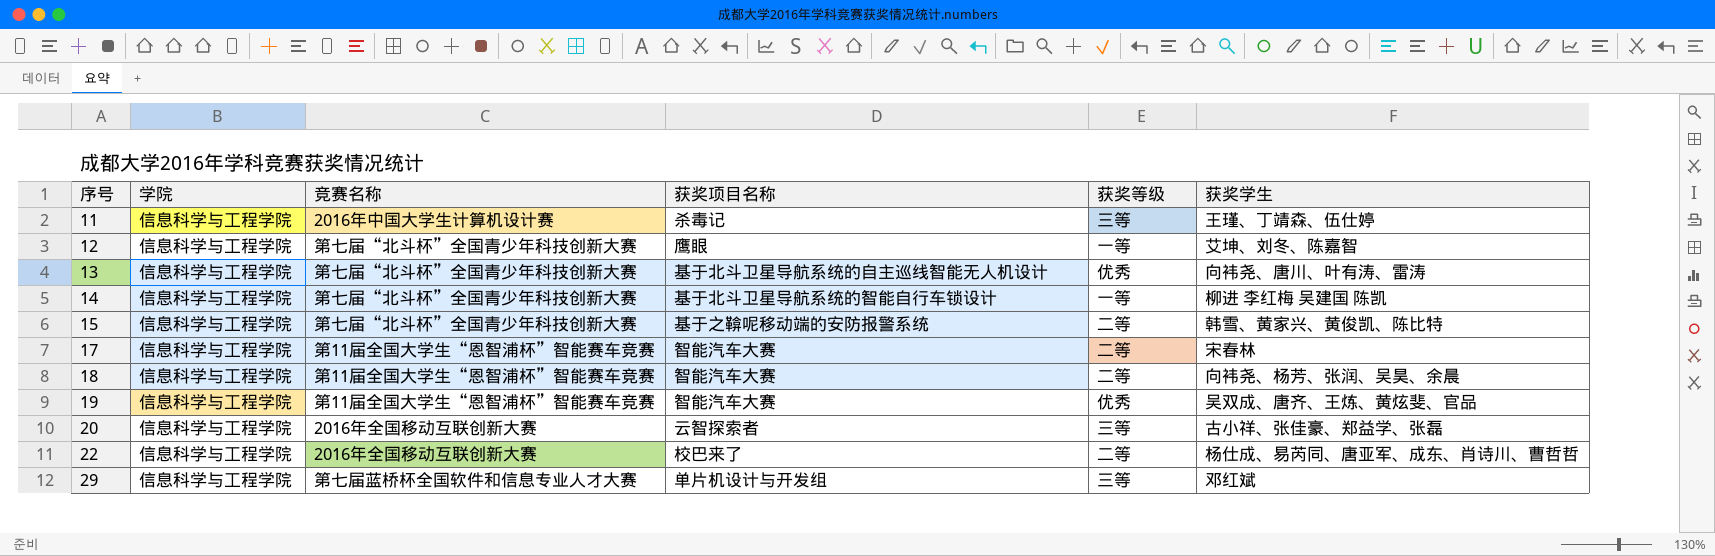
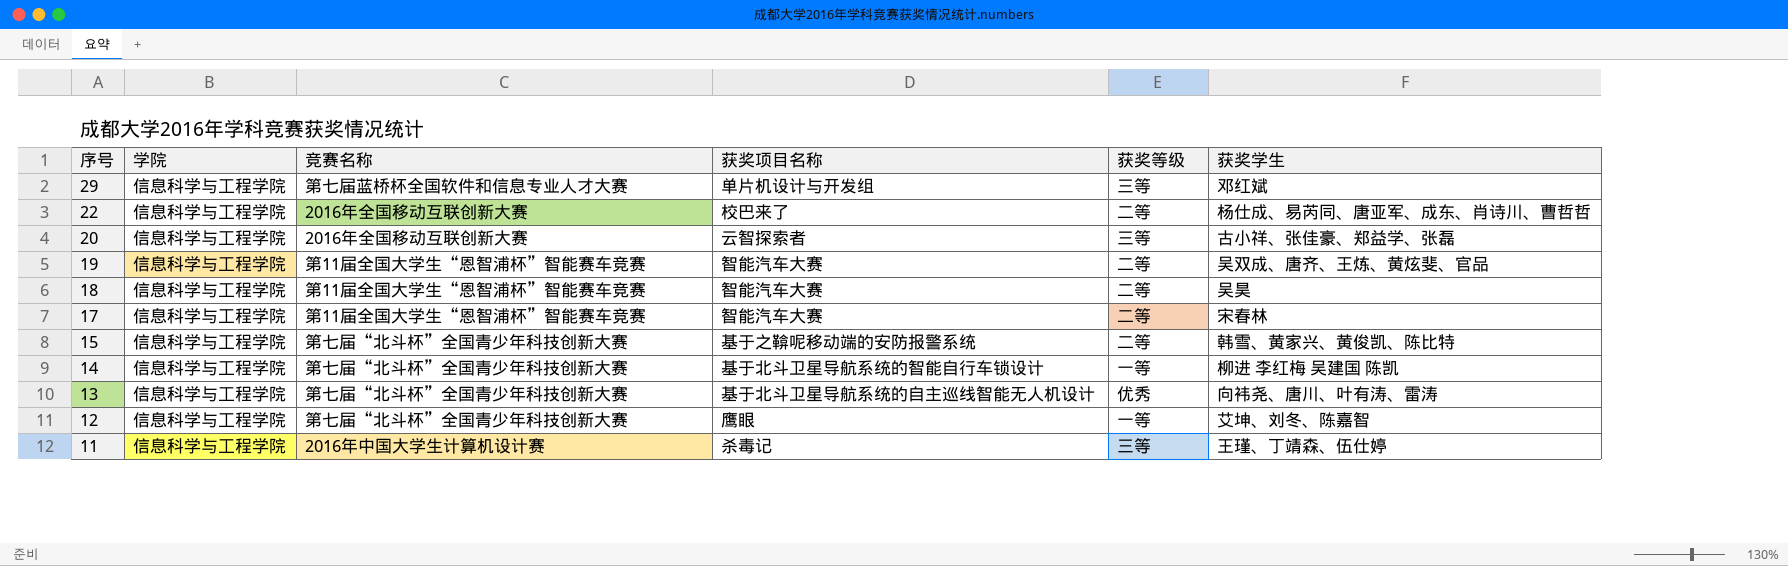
row order: 序号 ascending -> 序号 descending
19 | 获奖等级: 优秀 -> 二等
18 | 获奖学生: 向袆尧、杨芳、张润、吴昊、余晨 -> 吴昊

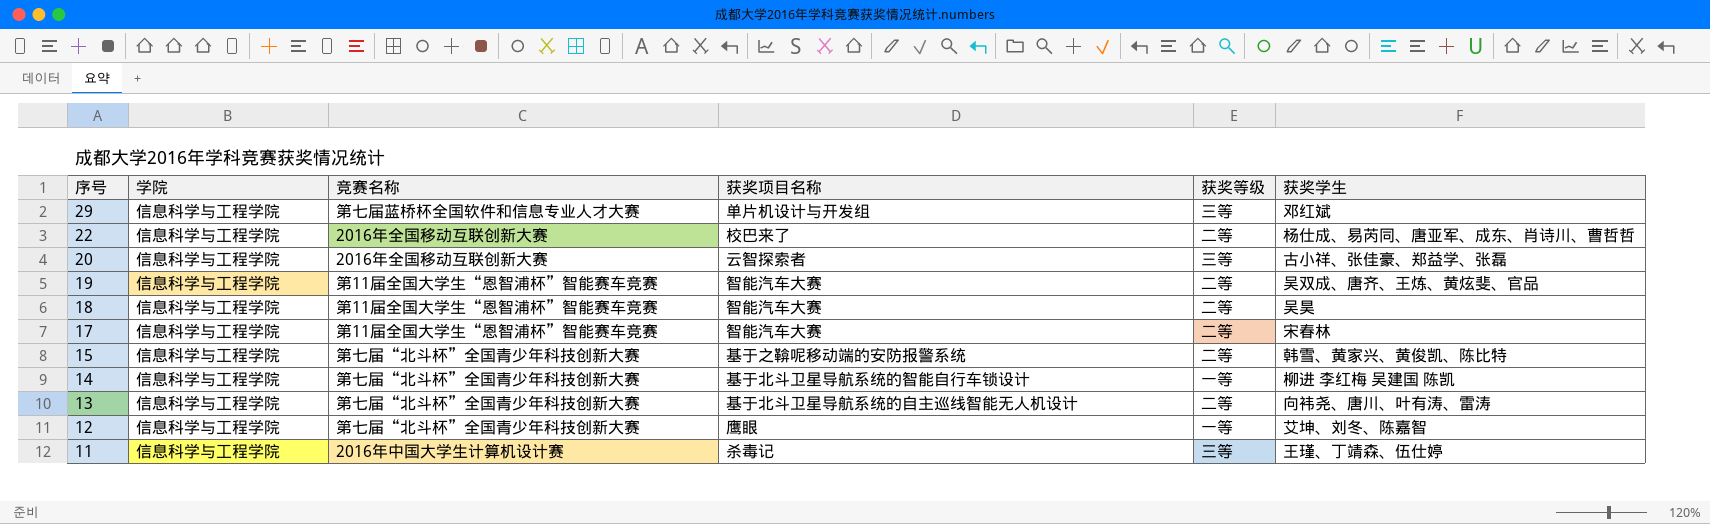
13 | 获奖等级: 优秀 -> 二等

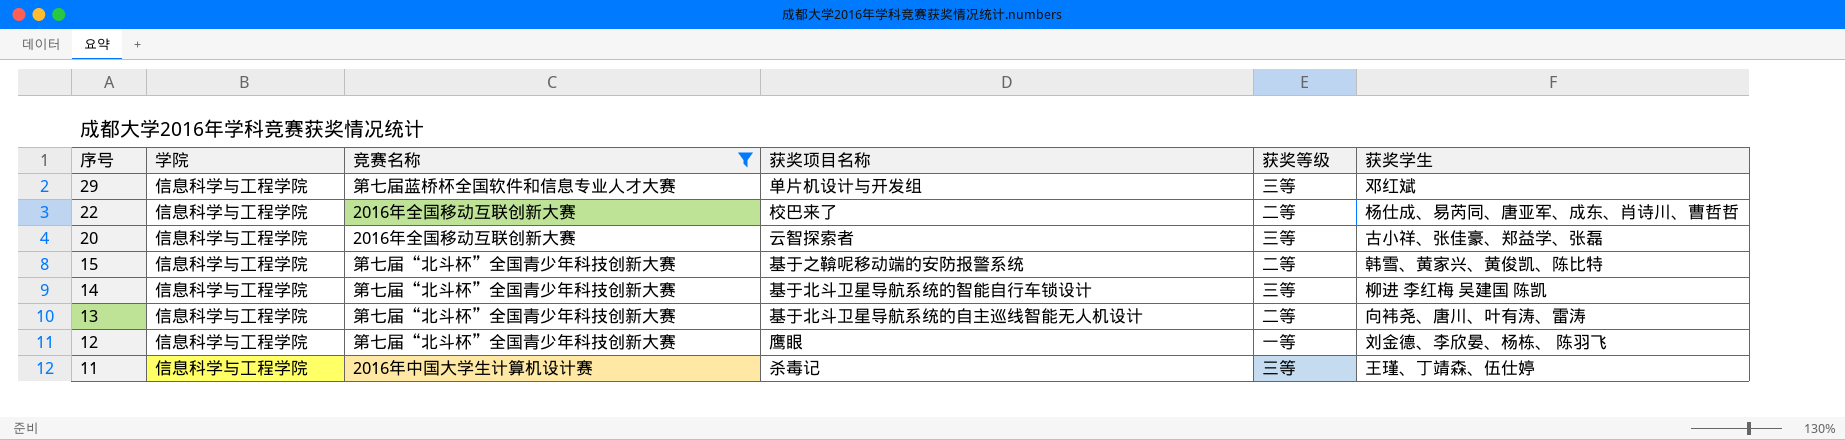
filter: none -> 竞赛名称 != 第11届全国大学生“恩智浦杯”智能赛车竞赛
14 | 获奖等级: 一等 -> 三等
12 | 获奖学生: 艾坤、刘冬、陈嘉智 -> 刘金德、李欣晏、杨栋、 陈羽飞

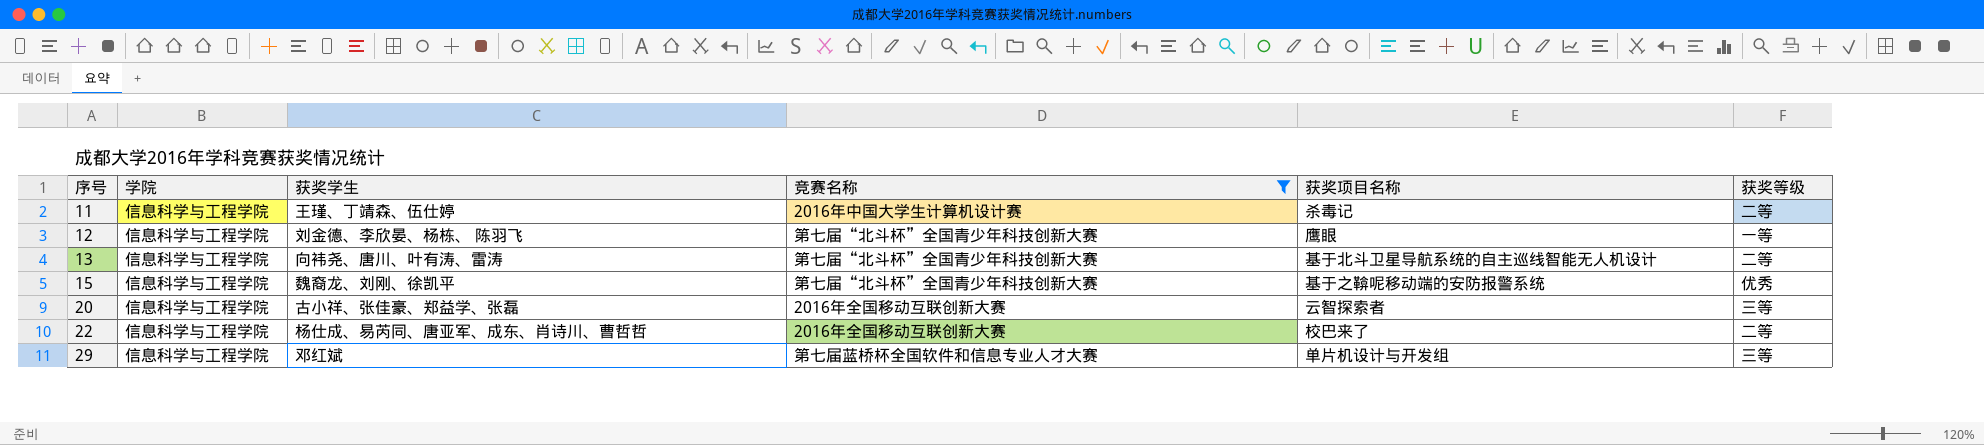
row order: 序号 descending -> 序号 ascending
column 获奖学生 | position: 6 -> 3
row 14: 信息科学与工程学院 | 第七届“北斗杯”全国青少年科技创新大赛 | 基于北斗卫星导航系统的智能自行车锁设计 | 三等 | 柳进 李红梅 吴建国 陈凯 -> none
11 | 获奖等级: 三等 -> 二等
15 | 获奖学生: 韩雪、黄家兴、黄俊凯、陈比特 -> 魏裔龙、刘刚、徐凯平
15 | 获奖等级: 二等 -> 优秀

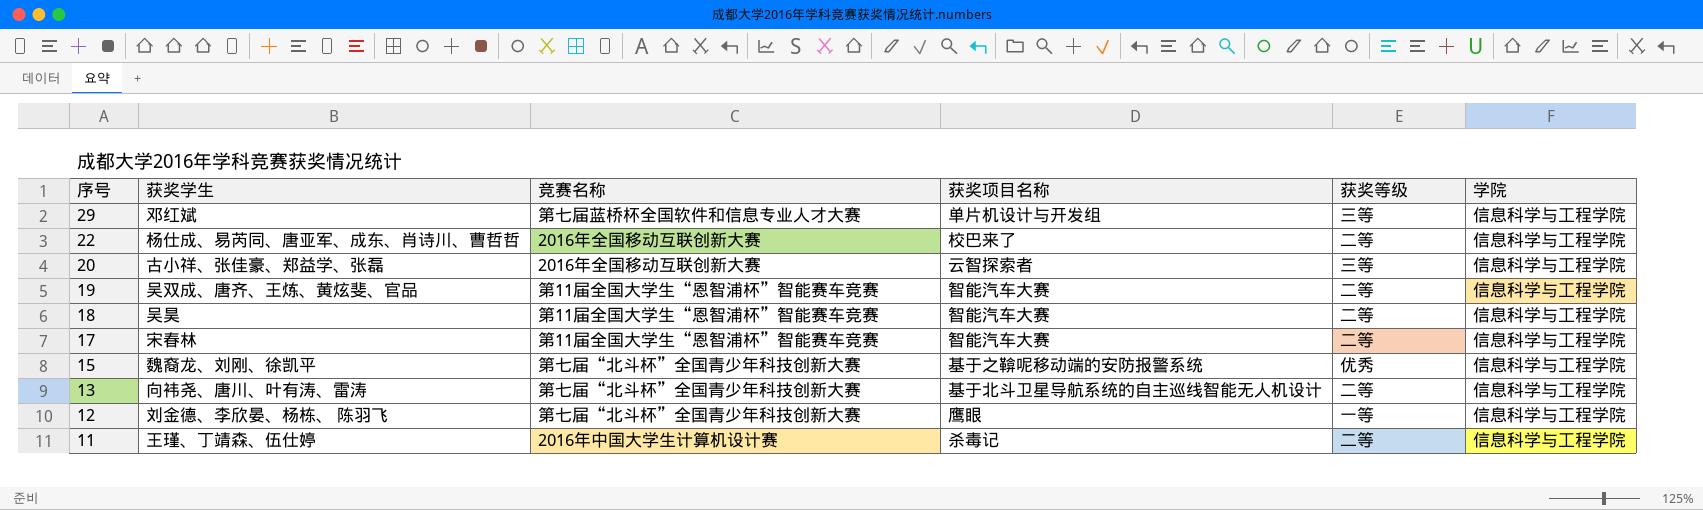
filter: 竞赛名称 != 第11届全国大学生“恩智浦杯”智能赛车竞赛 -> none
row order: 序号 ascending -> 序号 descending
column 学院 | position: 2 -> 6

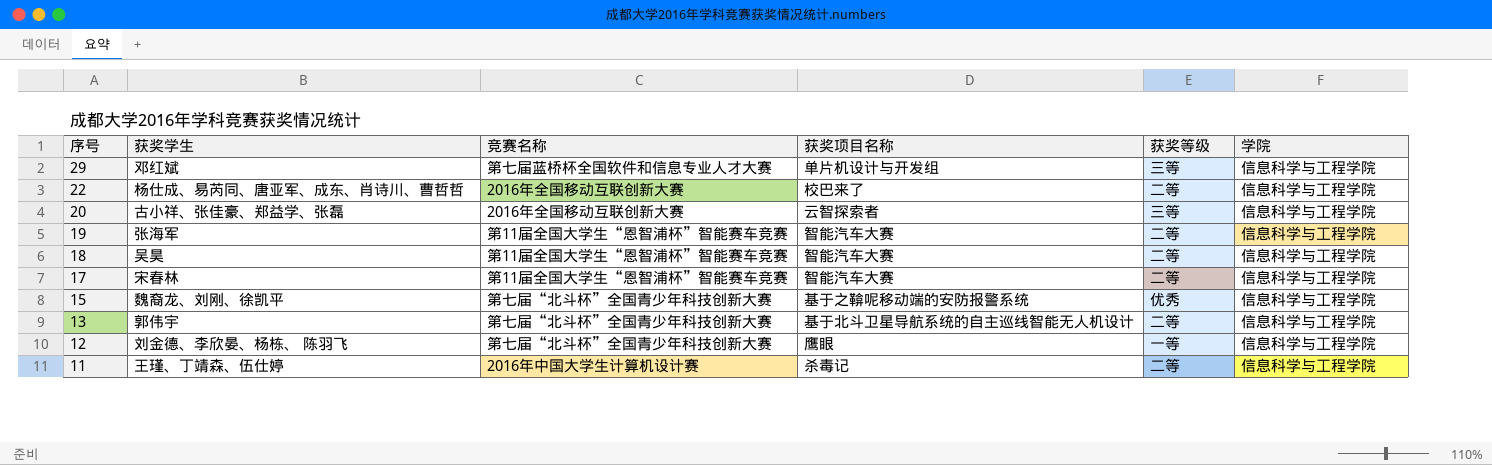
19 | 获奖学生: 吴双成、唐齐、王炼、黄炫斐、官品 -> 张海军
13 | 获奖学生: 向袆尧、唐川、叶有涛、雷涛 -> 郭伟宇

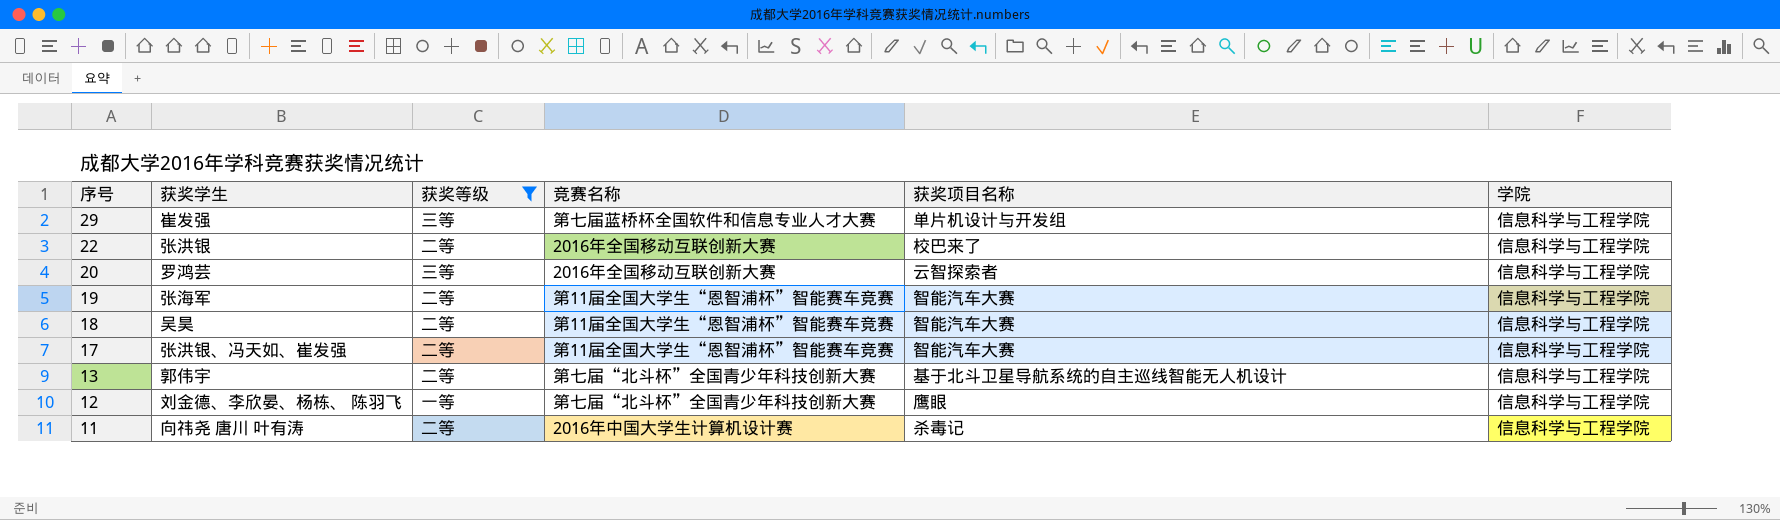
filter: none -> 获奖等级 != 优秀
column 获奖等级 | position: 5 -> 3
29 | 获奖学生: 邓红斌 -> 崔发强
22 | 获奖学生: 杨仕成、易芮同、唐亚军、成东、肖诗川、曹哲哲 -> 张洪银
20 | 获奖学生: 古小祥、张佳豪、郑益学、张磊 -> 罗鸿芸
17 | 获奖学生: 宋春林 -> 张洪银、冯天如、崔发强
11 | 获奖学生: 王瑾、丁靖森、伍仕婷 -> 向祎尧 唐川 叶有涛

